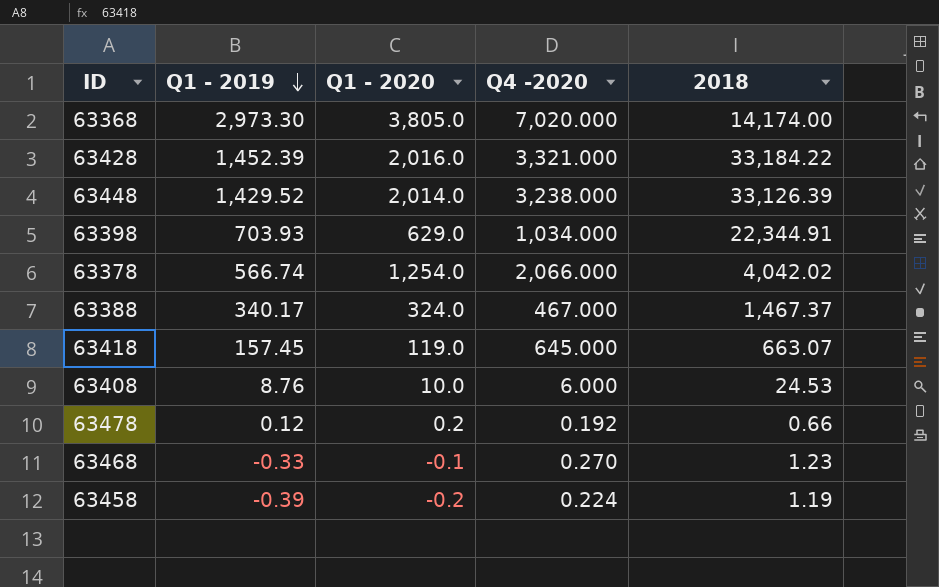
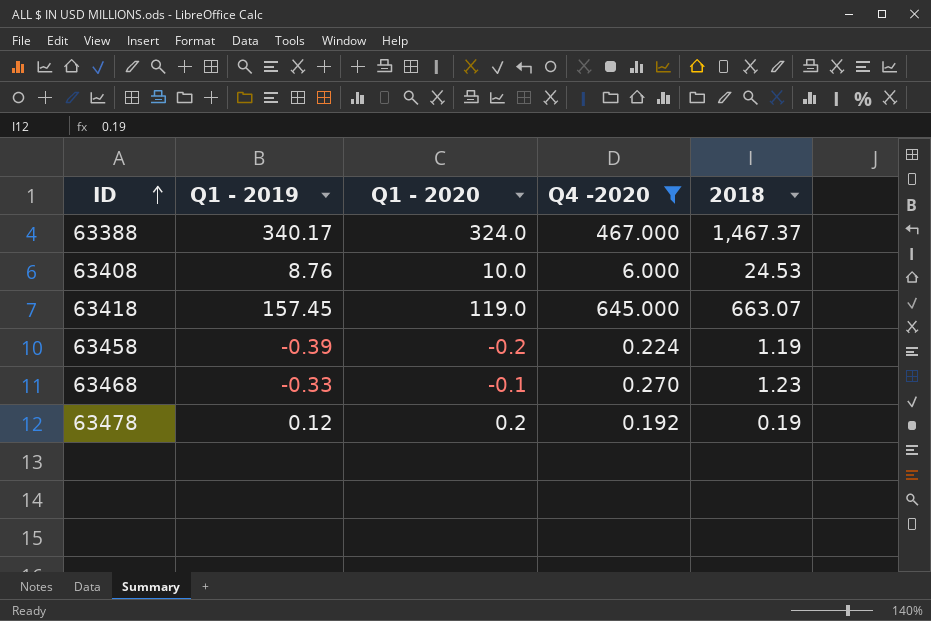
filter: none -> Q4 -2020 <= 645.000
row order: Q1 - 2019 descending -> ID ascending
63478 | 2018: 0.66 -> 0.19

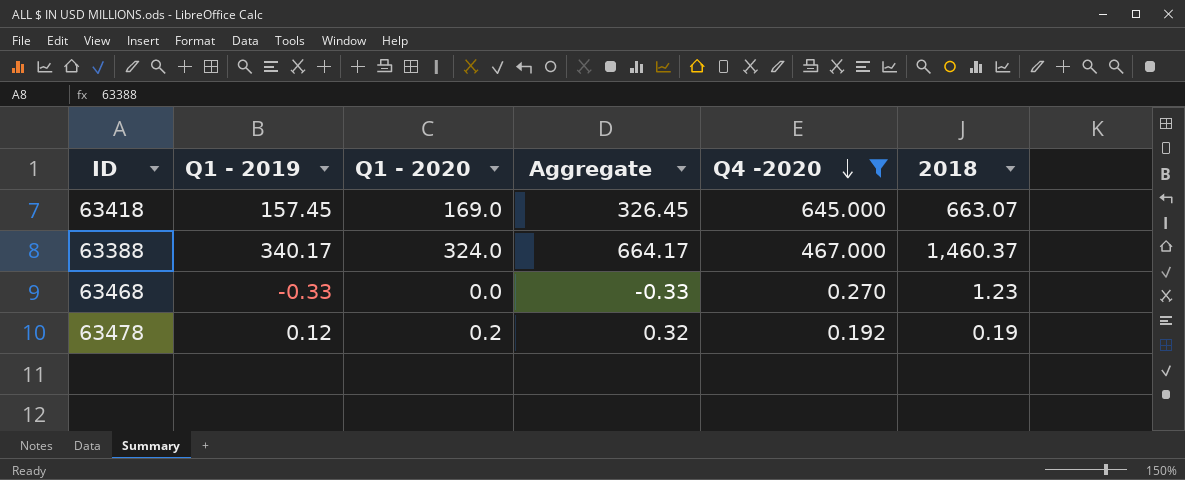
row order: ID ascending -> Q4 -2020 descending
column Aggregate | formula: none -> [Q1 - 2019] + [Q1 - 2020]
row 63408: 8.76 | 10.0 | 6.000 | 24.53 -> none
row 63458: -0.39 | -0.2 | 0.224 | 1.19 -> none
63418 | Q1 - 2020: 119.0 -> 169.0
63388 | 2018: 1,467.37 -> 1,460.37
63468 | Q1 - 2020: -0.1 -> 0.0

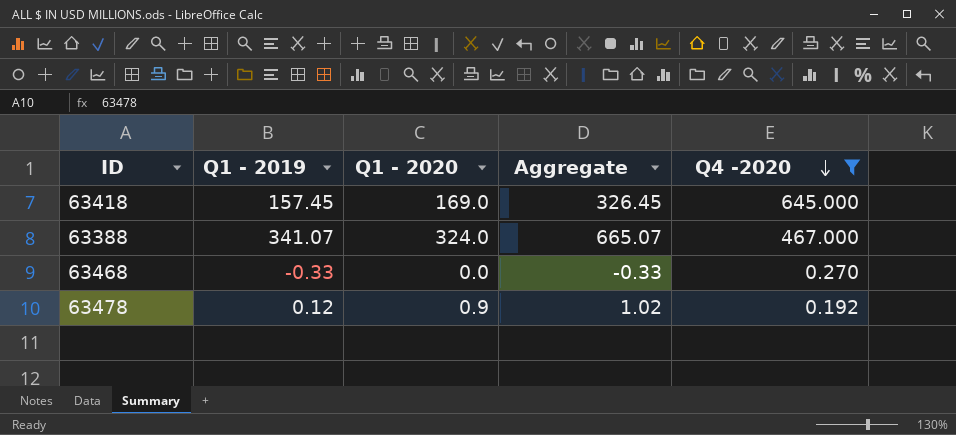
column 2018 | position: 6 -> none
63388 | Q1 - 2019: 340.17 -> 341.07
63388 | Aggregate: 664.17 -> 665.07
63478 | Q1 - 2020: 0.2 -> 0.9
63478 | Aggregate: 0.32 -> 1.02

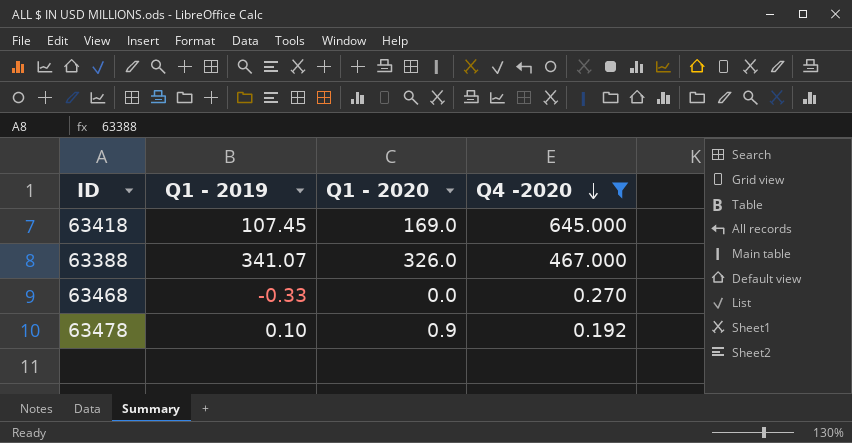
column Aggregate | formula: [Q1 - 2019] + [Q1 - 2020] -> none
63418 | Q1 - 2019: 157.45 -> 107.45
63388 | Q1 - 2020: 324.0 -> 326.0
63478 | Q1 - 2019: 0.12 -> 0.10

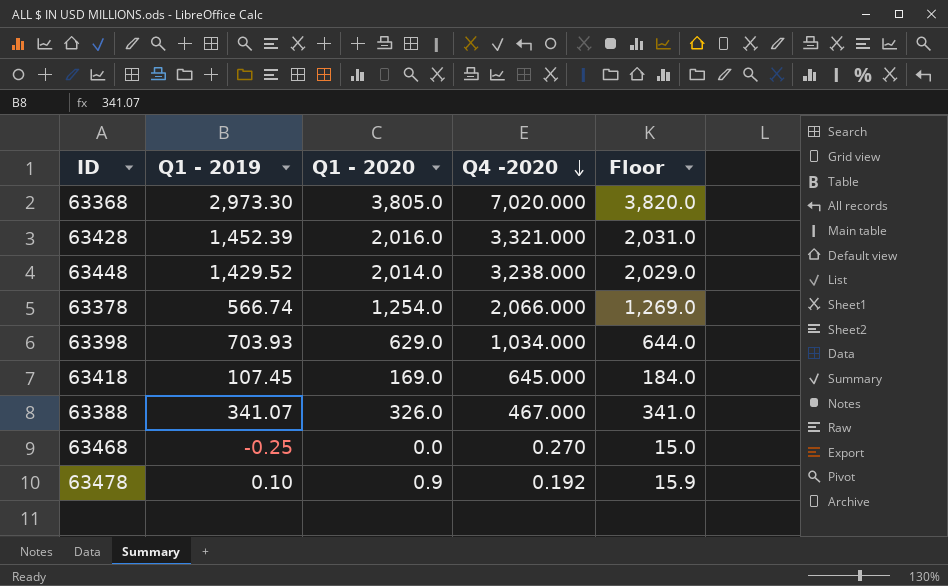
filter: Q4 -2020 <= 645.000 -> none
column Floor | formula: none -> [Q1 - 2020] + 15
63468 | Q1 - 2019: -0.33 -> -0.25

